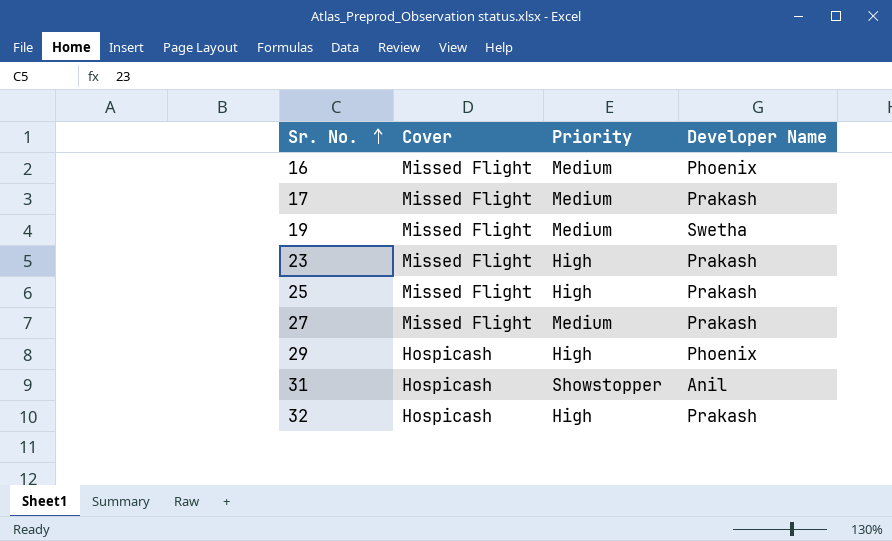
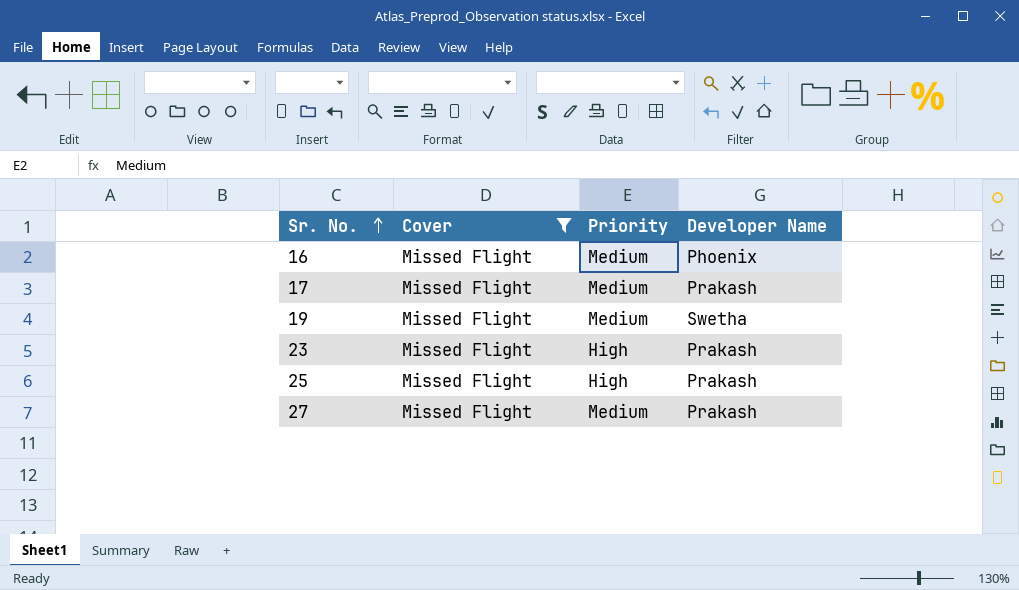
filter: none -> Cover = Missed Flight

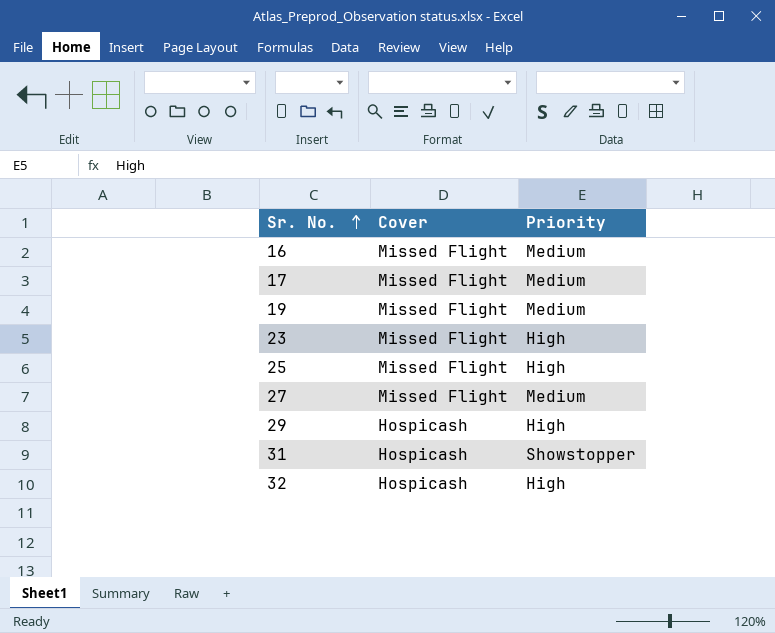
filter: Cover = Missed Flight -> none
column Developer Name | position: 4 -> none

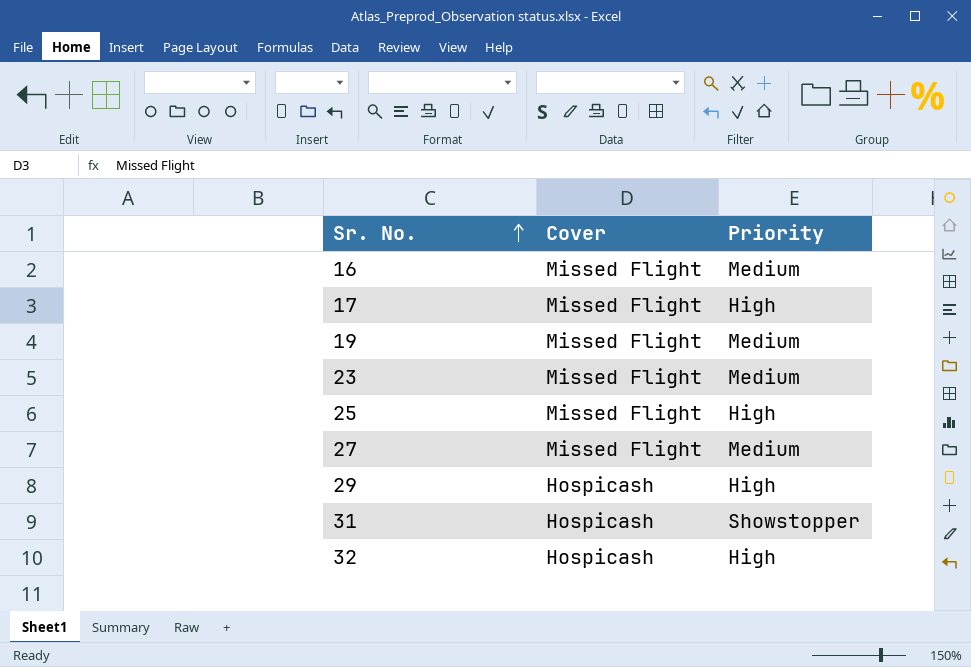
17 | Priority: Medium -> High
23 | Priority: High -> Medium

